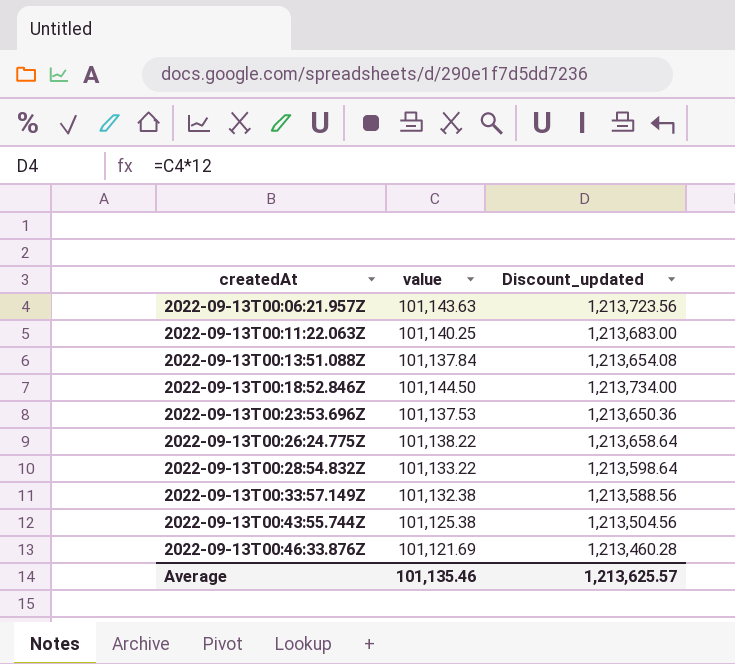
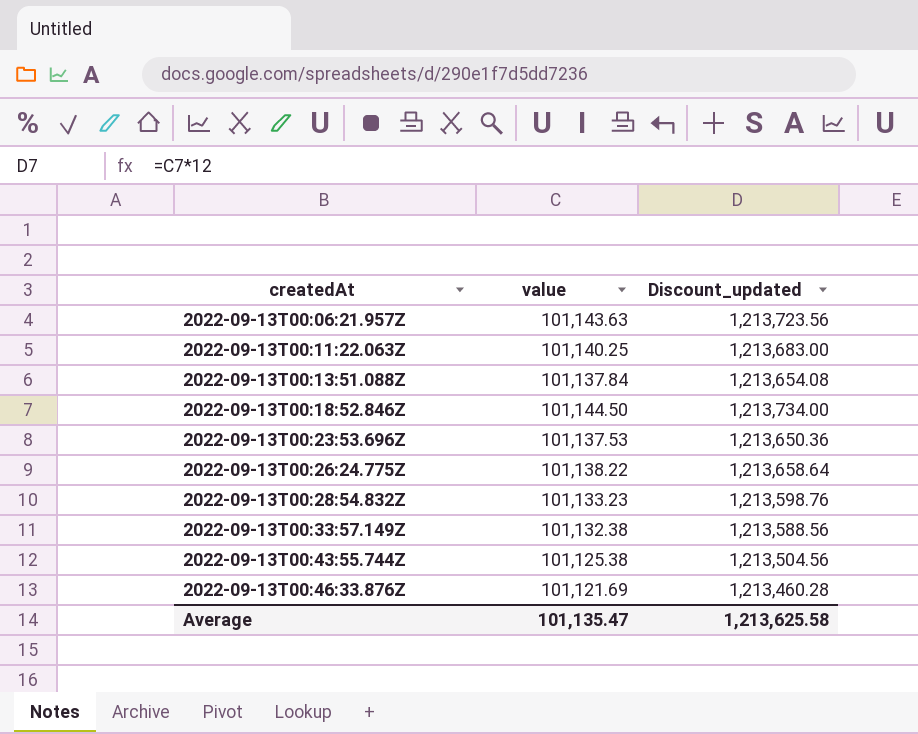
2022-09-13T00:28:54.832Z | value: 101,133.22 -> 101,133.23
2022-09-13T00:28:54.832Z | Discount_updated: 1,213,598.64 -> 1,213,598.76
Average | value: 101,135.46 -> 101,135.47
Average | Discount_updated: 1,213,625.57 -> 1,213,625.58

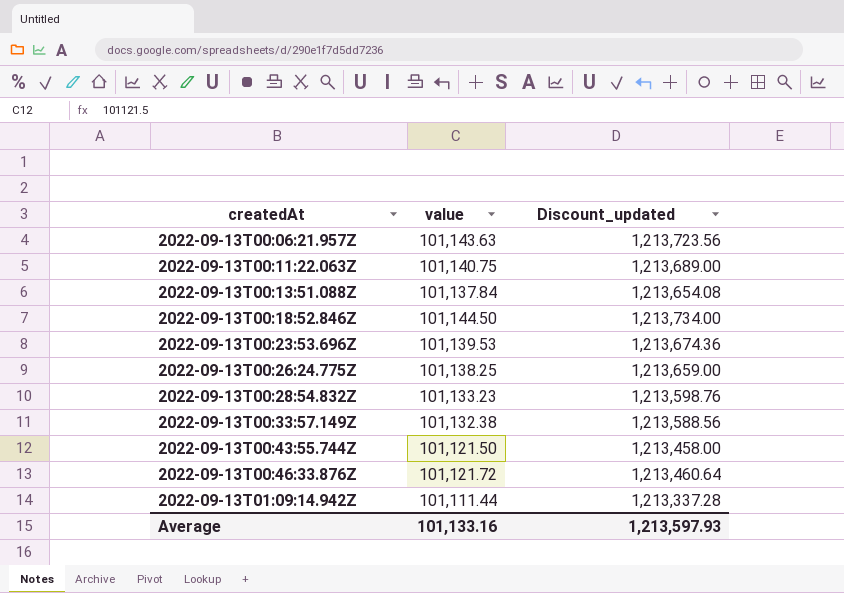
2022-09-13T00:11:22.063Z | value: 101,140.25 -> 101,140.75
2022-09-13T00:11:22.063Z | Discount_updated: 1,213,683.00 -> 1,213,689.00
2022-09-13T00:23:53.696Z | value: 101,137.53 -> 101,139.53
2022-09-13T00:23:53.696Z | Discount_updated: 1,213,650.36 -> 1,213,674.36
2022-09-13T00:26:24.775Z | value: 101,138.22 -> 101,138.25
2022-09-13T00:26:24.775Z | Discount_updated: 1,213,658.64 -> 1,213,659.00
2022-09-13T00:43:55.744Z | value: 101,125.38 -> 101,121.50
2022-09-13T00:43:55.744Z | Discount_updated: 1,213,504.56 -> 1,213,458.00
2022-09-13T00:46:33.876Z | value: 101,121.69 -> 101,121.72
2022-09-13T00:46:33.876Z | Discount_updated: 1,213,460.28 -> 1,213,460.64
row 2022-09-13T01:09:14.942Z: none -> 101,111.44 | 1,213,337.28
Average | value: 101,135.47 -> 101,133.16
Average | Discount_updated: 1,213,625.58 -> 1,213,597.93

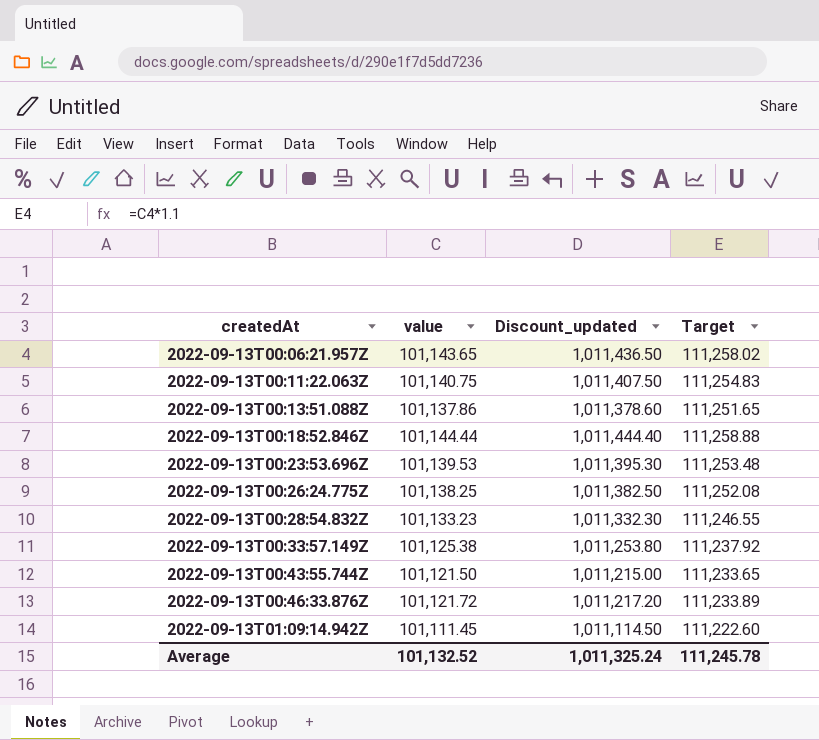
column Discount_updated | formula: [value] * 12 -> [value] * 10
column Target | formula: none -> [value] * 1.1
2022-09-13T00:06:21.957Z | value: 101,143.63 -> 101,143.65
2022-09-13T00:13:51.088Z | value: 101,137.84 -> 101,137.86
2022-09-13T00:18:52.846Z | value: 101,144.50 -> 101,144.44
2022-09-13T00:33:57.149Z | value: 101,132.38 -> 101,125.38
2022-09-13T01:09:14.942Z | value: 101,111.44 -> 101,111.45
Average | value: 101,133.16 -> 101,132.52
Average | Discount_updated: 1,213,597.93 -> 1,011,325.24

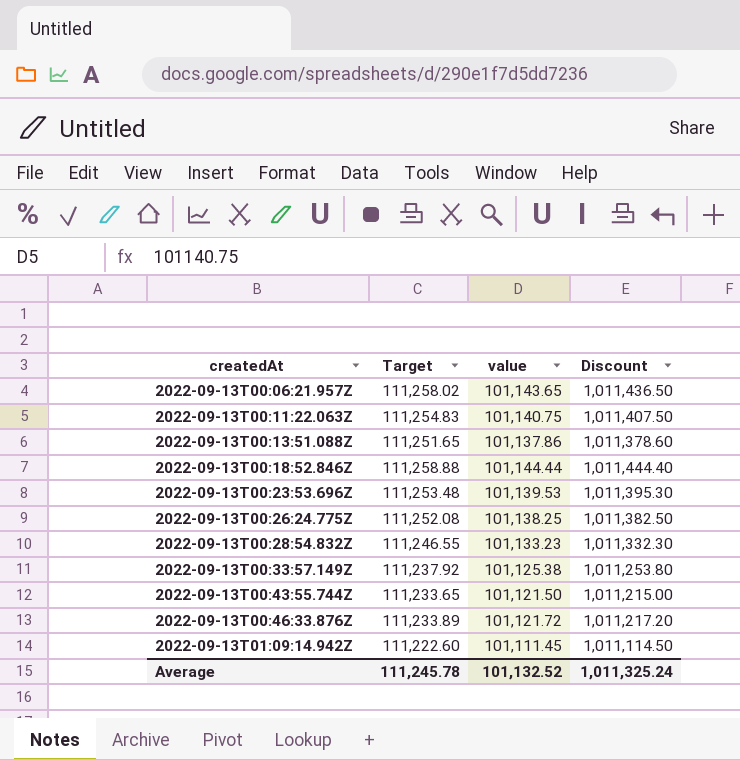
column Target | position: 4 -> 2
column name: Discount_updated -> Discount

